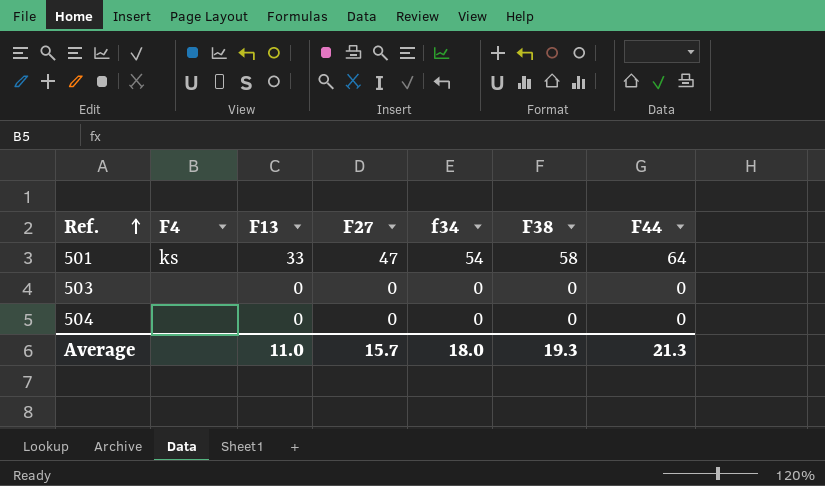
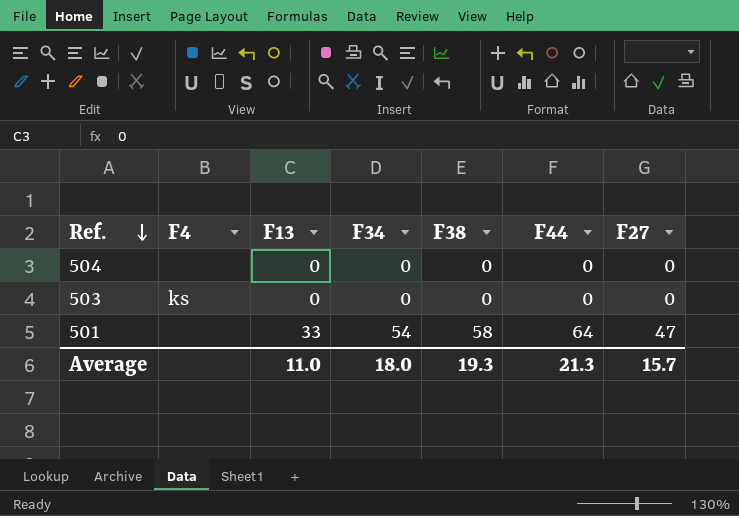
row order: Ref. ascending -> Ref. descending
column name: f34 -> F34
column F27 | position: 4 -> 7
503 | F4: none -> ks
501 | F4: ks -> none

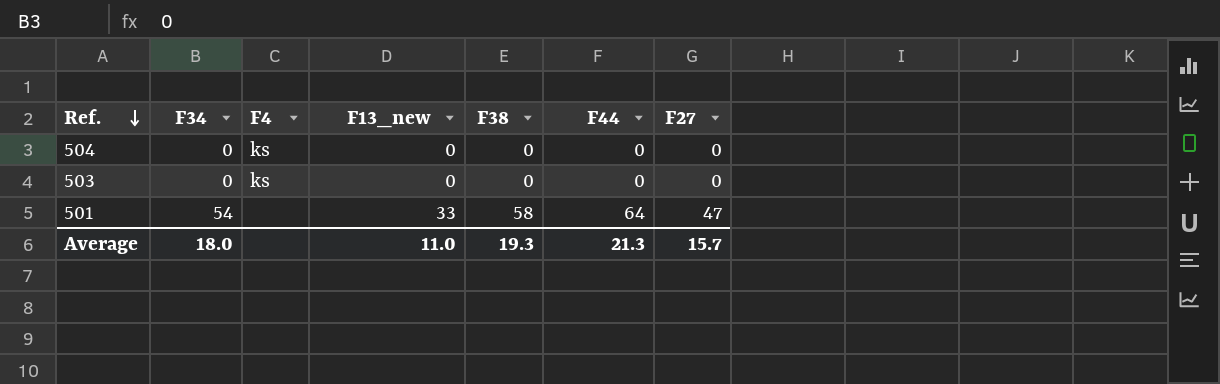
column F34 | position: 4 -> 2
column name: F13 -> F13_new
504 | F4: none -> ks

